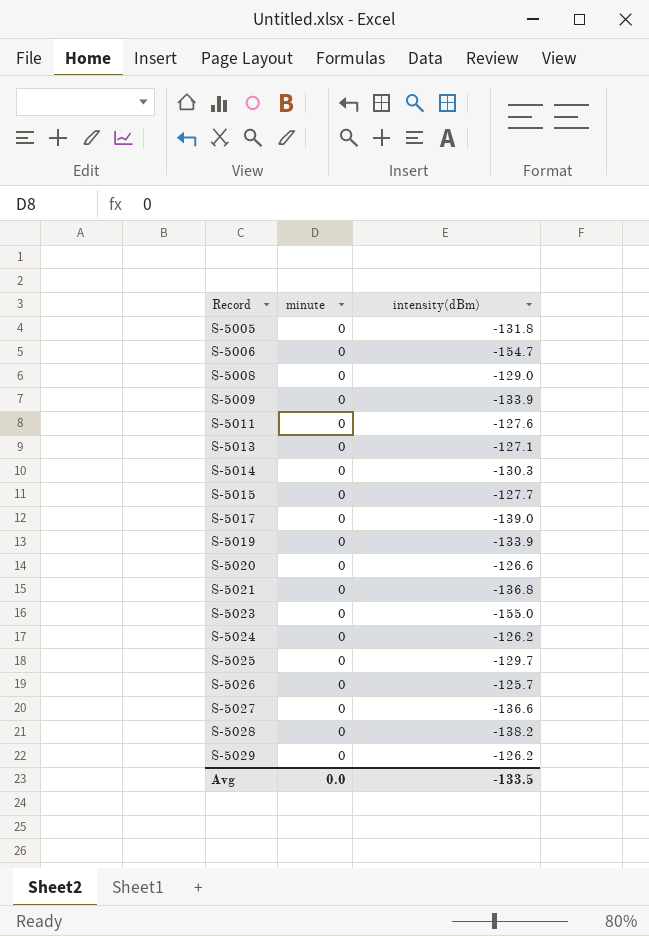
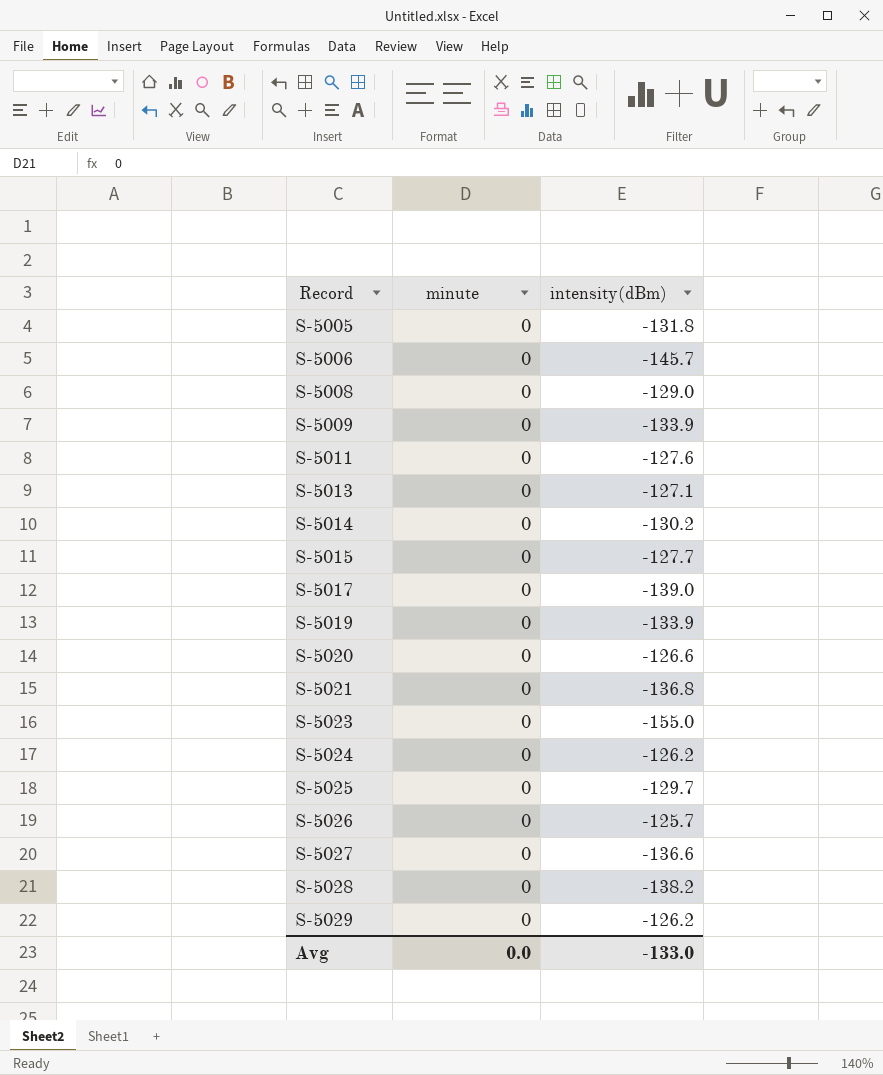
S-5006 | intensity(dBm): -154.7 -> -145.7
S-5014 | intensity(dBm): -130.3 -> -130.2
Avg | intensity(dBm): -133.5 -> -133.0

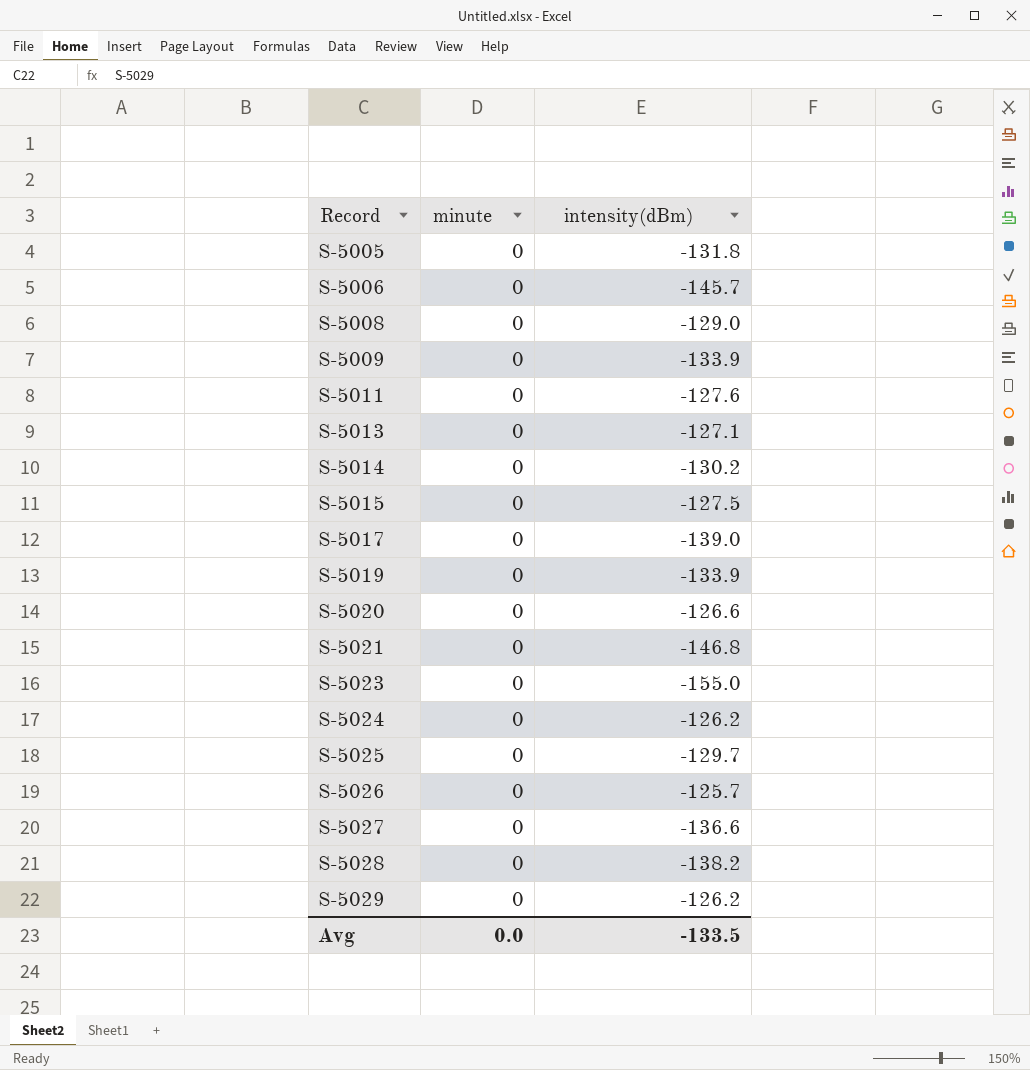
S-5015 | intensity(dBm): -127.7 -> -127.5
S-5021 | intensity(dBm): -136.8 -> -146.8
Avg | intensity(dBm): -133.0 -> -133.5

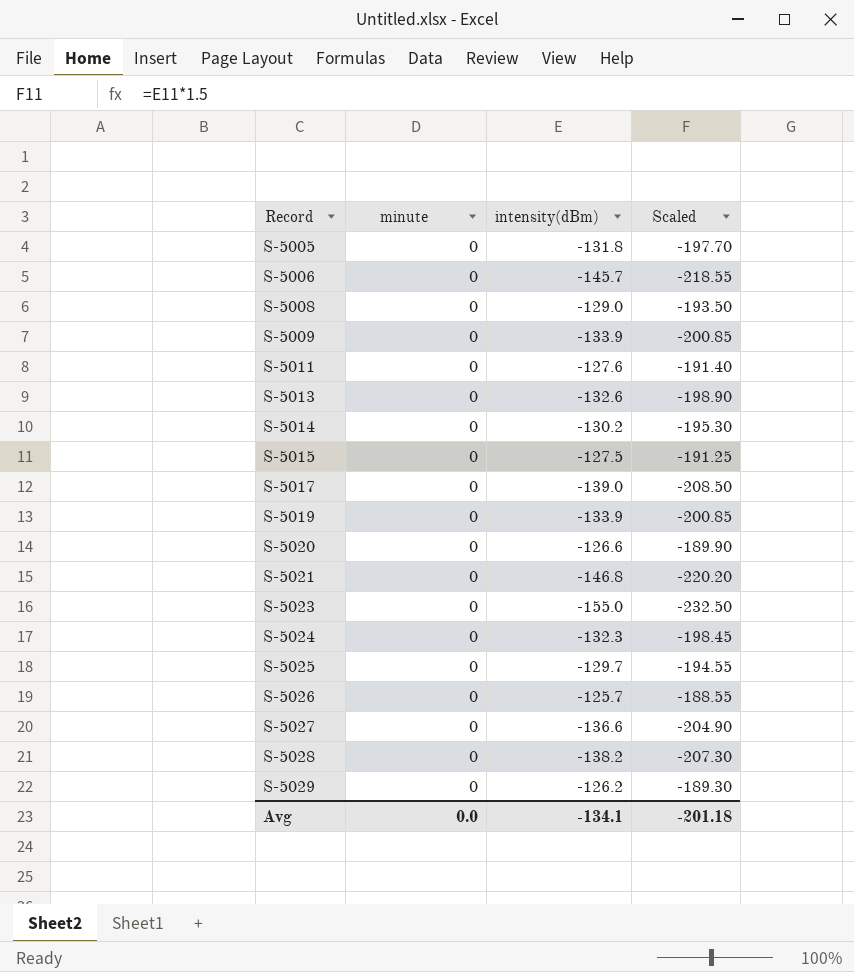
column Scaled | formula: none -> [intensity(dBm)] * 1.5
S-5013 | intensity(dBm): -127.1 -> -132.6
S-5024 | intensity(dBm): -126.2 -> -132.3
Avg | intensity(dBm): -133.5 -> -134.1

